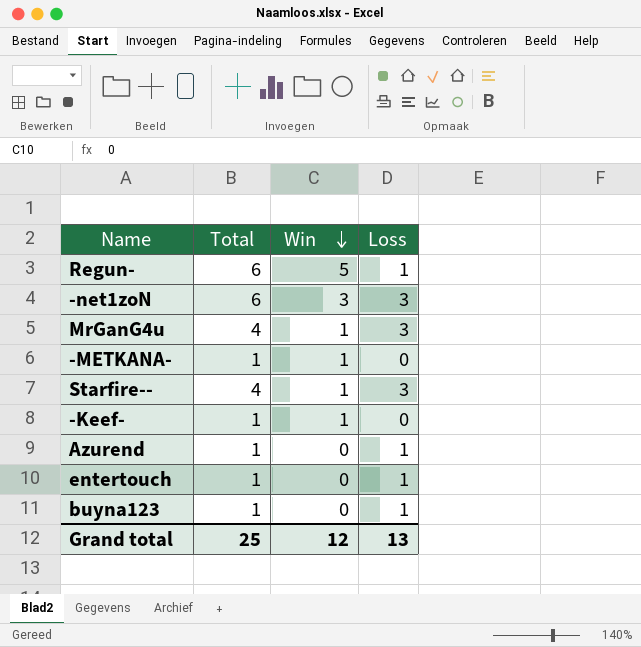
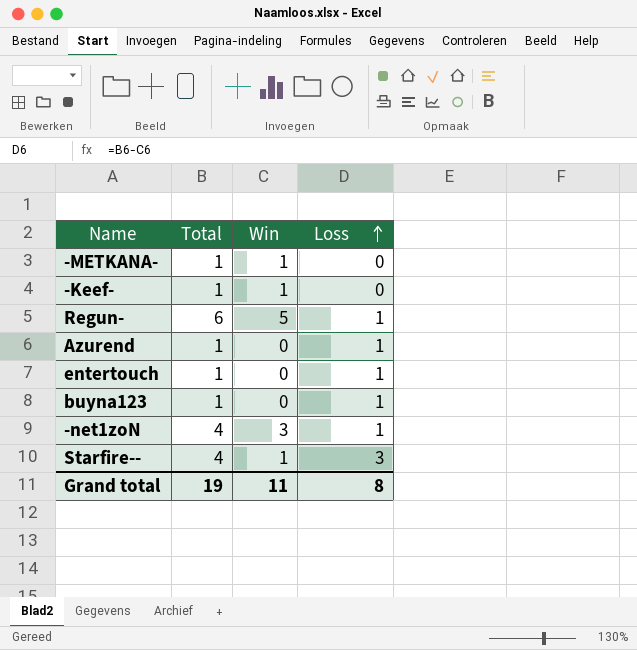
row order: Win descending -> Loss ascending
row MrGanG4u: 4 | 1 | 3 -> none
-net1zoN | Total: 6 -> 4
-net1zoN | Loss: 3 -> 1
Grand total | Total: 25 -> 19
Grand total | Win: 12 -> 11
Grand total | Loss: 13 -> 8

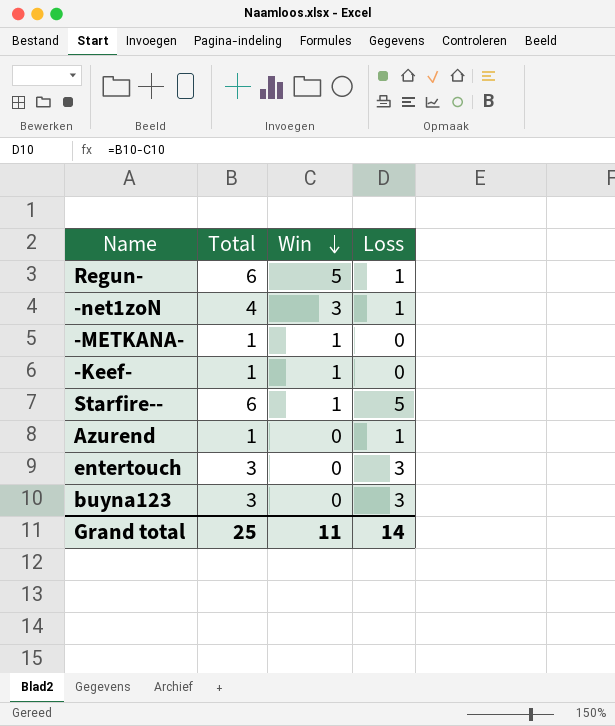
row order: Loss ascending -> Win descending
Starfire-- | Total: 4 -> 6
Starfire-- | Loss: 3 -> 5
entertouch | Total: 1 -> 3
entertouch | Loss: 1 -> 3
buyna123 | Total: 1 -> 3
buyna123 | Loss: 1 -> 3
Grand total | Total: 19 -> 25
Grand total | Loss: 8 -> 14

